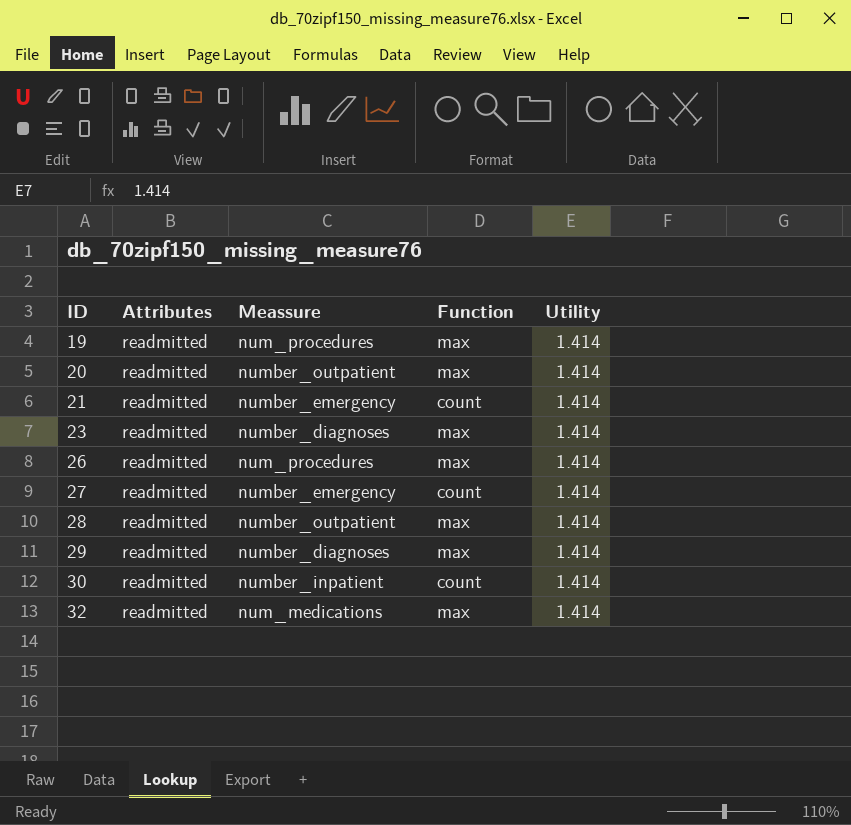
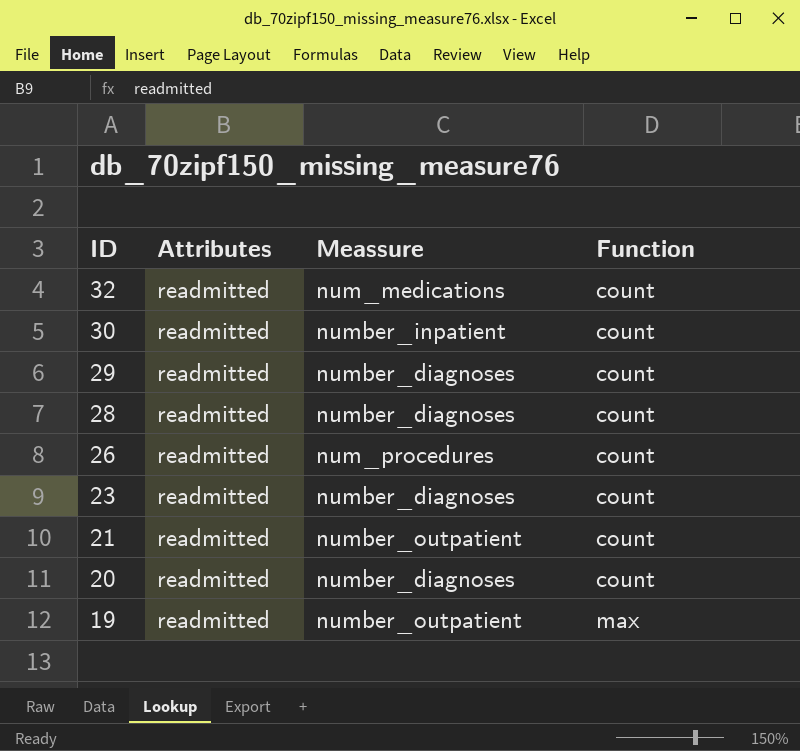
row order: ID ascending -> ID descending
column Utility | position: 5 -> none
row 27: readmitted | number_emergency | count | 1.414 -> none
32 | Function: max -> count
29 | Function: max -> count
28 | Meassure: number_outpatient -> number_diagnoses
28 | Function: max -> count
26 | Function: max -> count
23 | Function: max -> count
21 | Meassure: number_emergency -> number_outpatient
20 | Meassure: number_outpatient -> number_diagnoses
20 | Function: max -> count
19 | Meassure: num_procedures -> number_outpatient

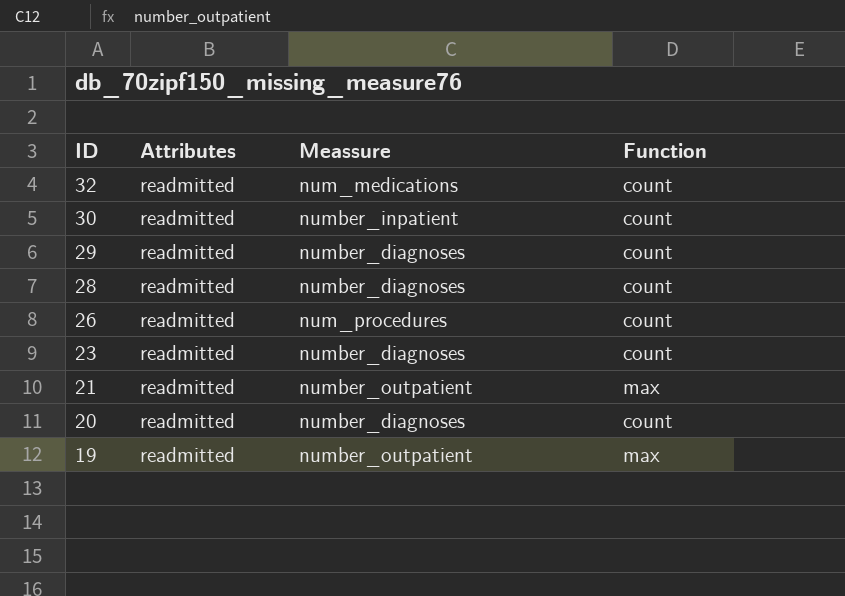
21 | Function: count -> max

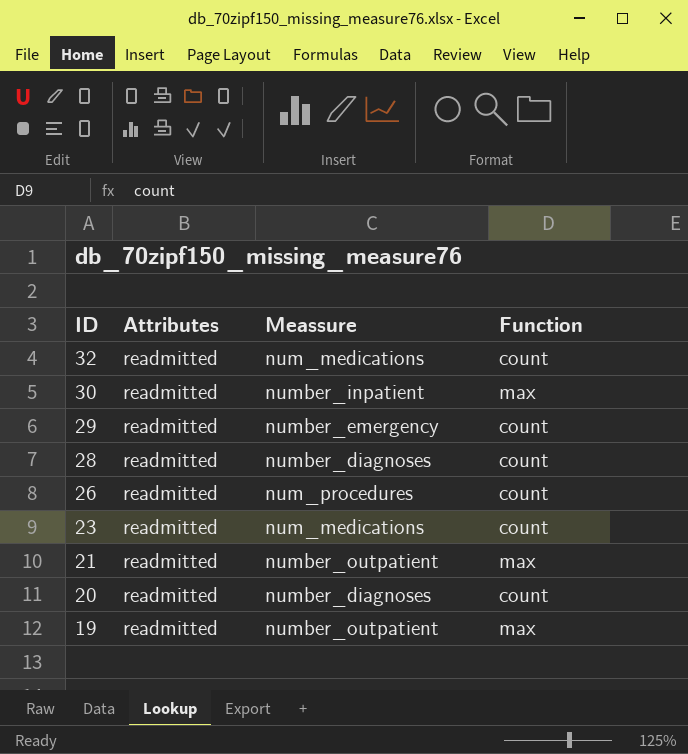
30 | Function: count -> max
29 | Meassure: number_diagnoses -> number_emergency
23 | Meassure: number_diagnoses -> num_medications

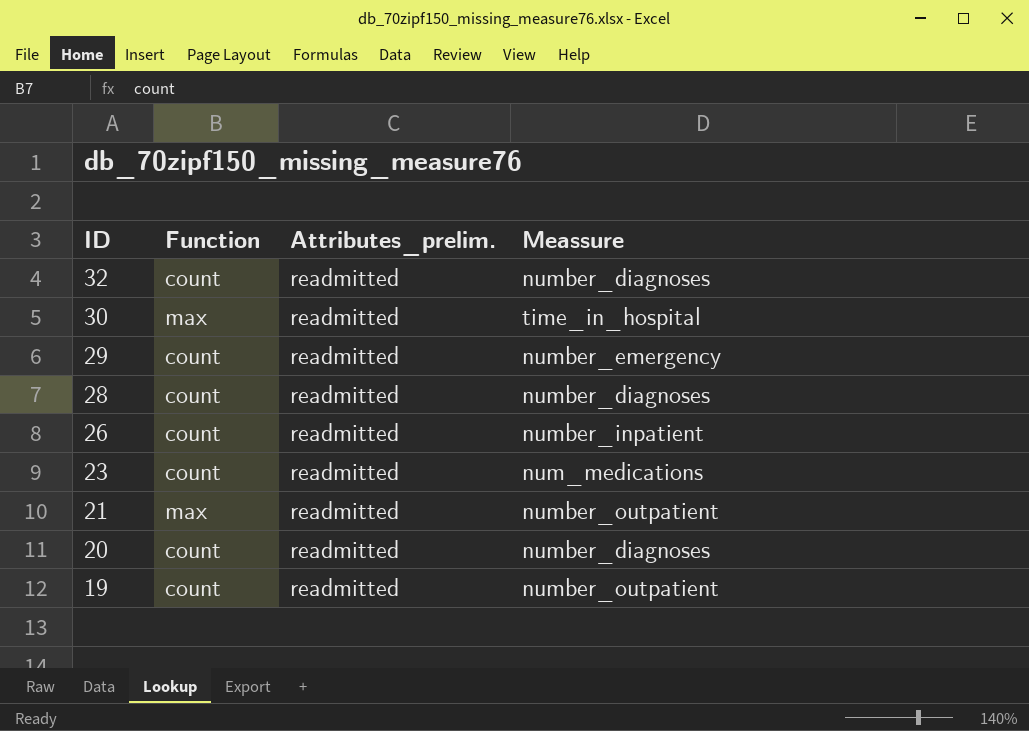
column Function | position: 4 -> 2
column name: Attributes -> Attributes_prelim.
32 | Meassure: num_medications -> number_diagnoses
30 | Meassure: number_inpatient -> time_in_hospital
26 | Meassure: num_procedures -> number_inpatient
19 | Function: max -> count

